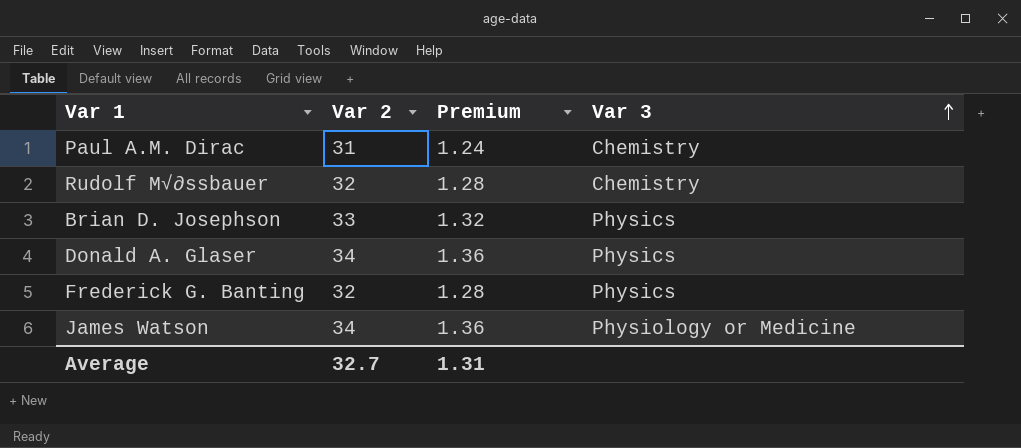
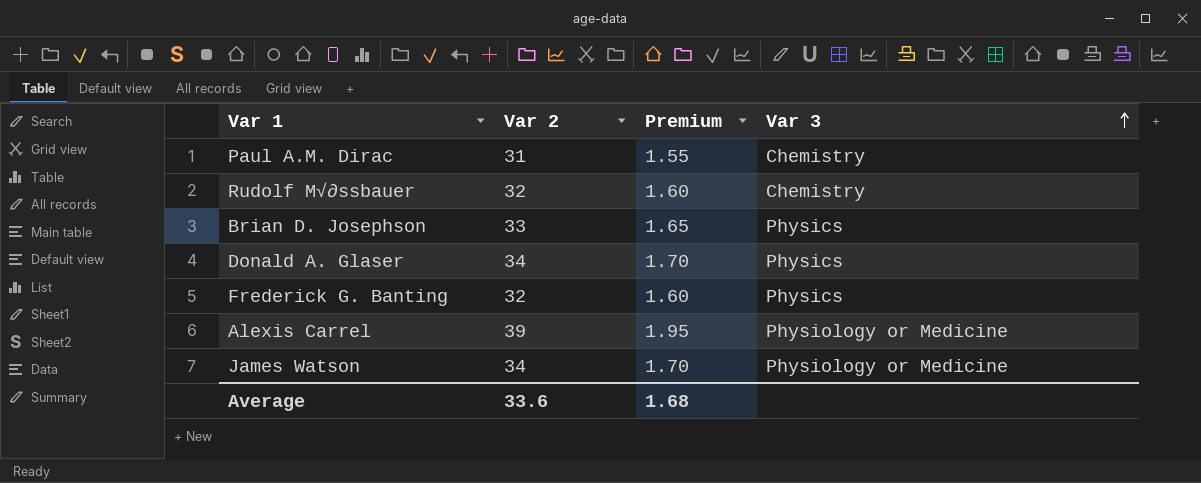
column Premium | formula: [Var 2] * 0.04 -> [Var 2] * 0.05
row Alexis Carrel: none -> 39 | 1.95 | Physiology or Medicine
Average | Var 2: 32.7 -> 33.6
Average | Premium: 1.31 -> 1.68

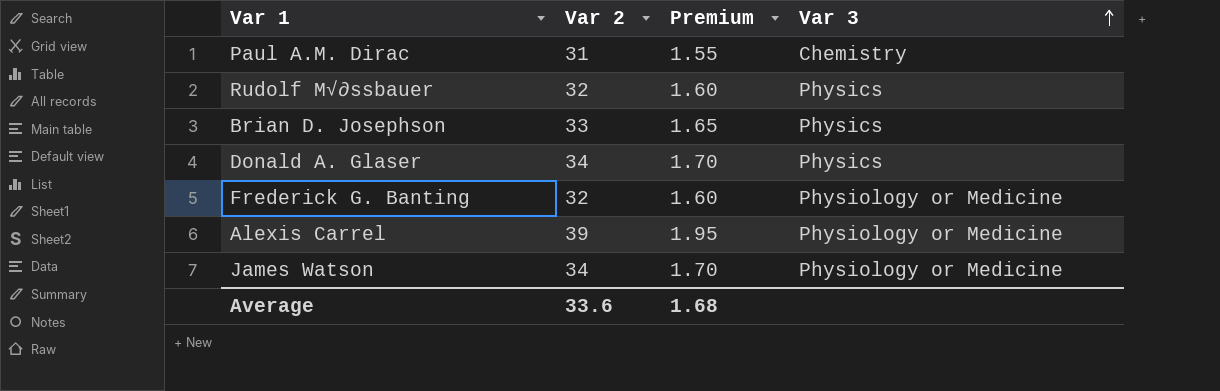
Rudolf M√∂ssbauer | Var 3: Chemistry -> Physics
Frederick G. Banting | Var 3: Physics -> Physiology or Medicine

